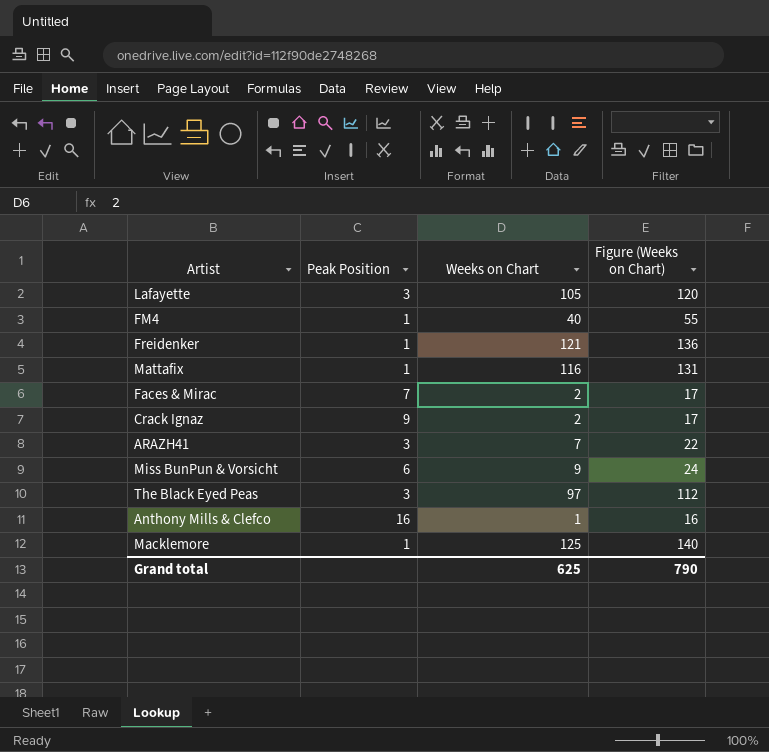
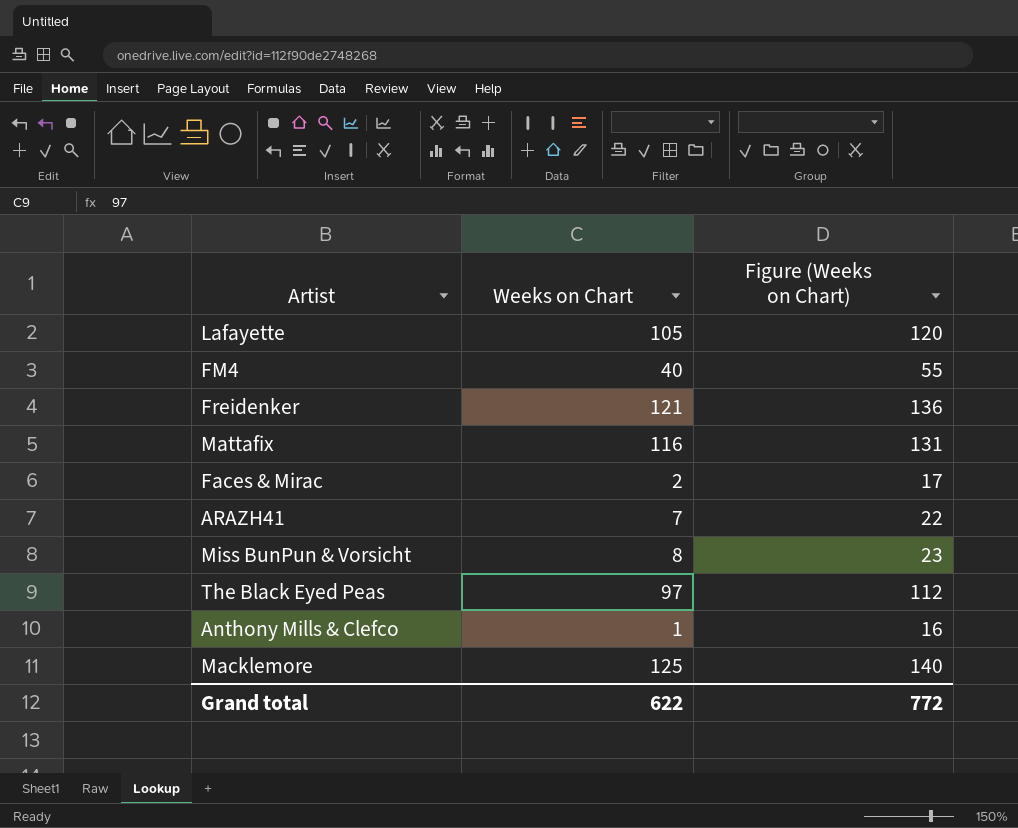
column Peak Position | position: 2 -> none
row Crack Ignaz: 9 | 2 | 17 -> none
Miss BunPun & Vorsicht | Weeks on Chart: 9 -> 8
Miss BunPun & Vorsicht | Figure (Weeks on Chart): 24 -> 23
Grand total | Weeks on Chart: 625 -> 622
Grand total | Figure (Weeks on Chart): 790 -> 772

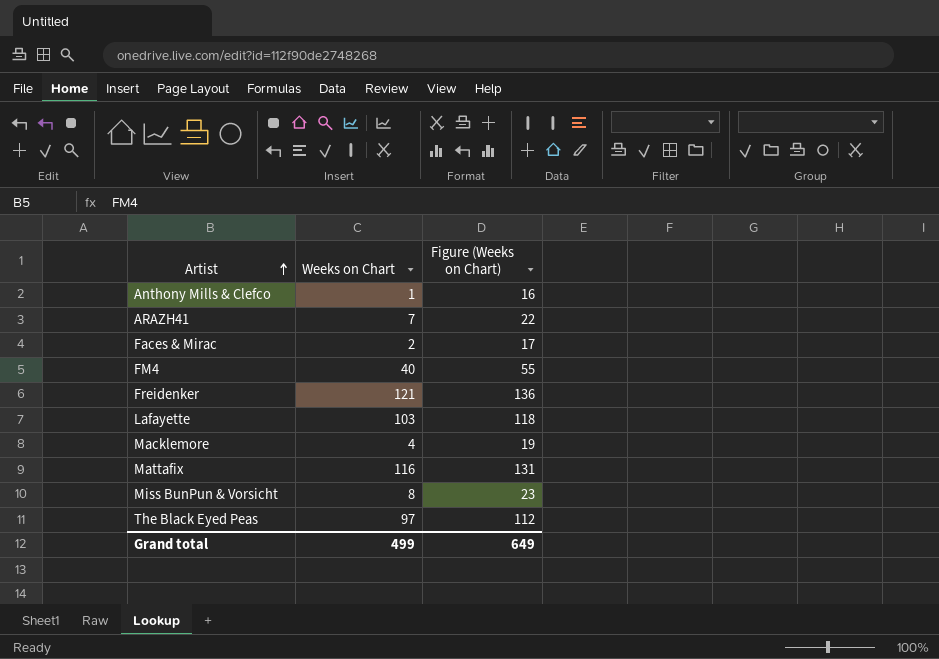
row order: none -> Artist ascending
Lafayette | Weeks on Chart: 105 -> 103
Lafayette | Figure (Weeks on Chart): 120 -> 118
Macklemore | Weeks on Chart: 125 -> 4
Macklemore | Figure (Weeks on Chart): 140 -> 19
Grand total | Weeks on Chart: 622 -> 499
Grand total | Figure (Weeks on Chart): 772 -> 649

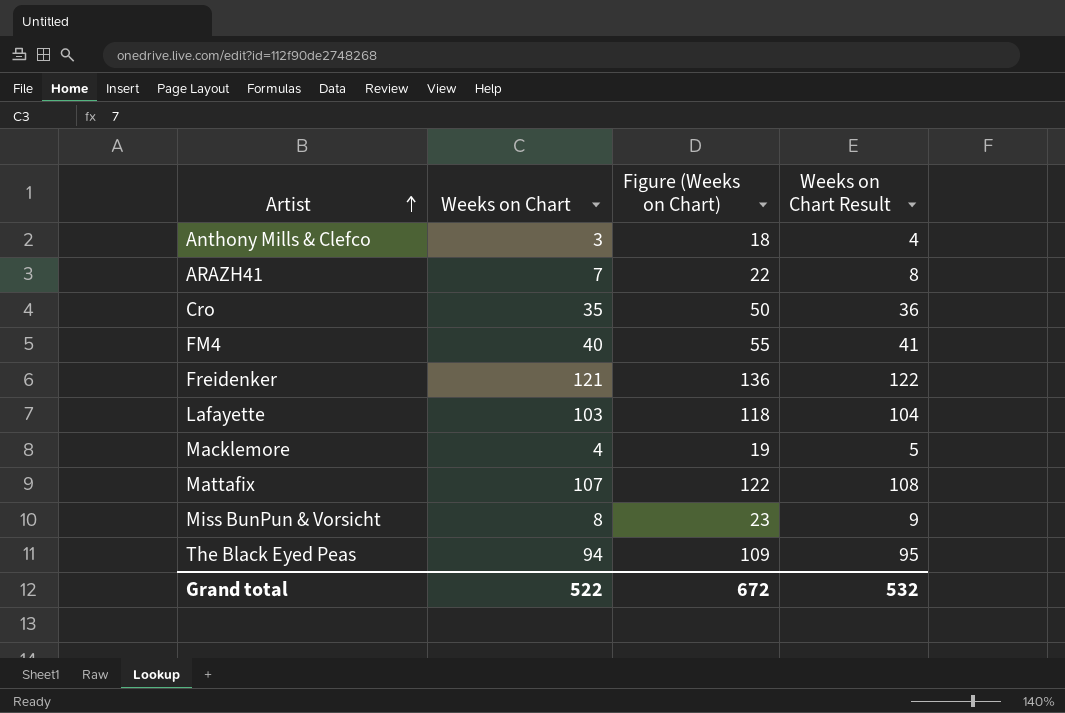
column Weeks on Chart Result | formula: none -> [Weeks on Chart] + 1
row Faces & Mirac: 2 | 17 -> none
Anthony Mills & Clefco | Weeks on Chart: 1 -> 3
Anthony Mills & Clefco | Figure (Weeks on Chart): 16 -> 18
row Cro: none -> 35 | 50 | 36
Mattafix | Weeks on Chart: 116 -> 107
Mattafix | Figure (Weeks on Chart): 131 -> 122
The Black Eyed Peas | Weeks on Chart: 97 -> 94
The Black Eyed Peas | Figure (Weeks on Chart): 112 -> 109
Grand total | Weeks on Chart: 499 -> 522
Grand total | Figure (Weeks on Chart): 649 -> 672

